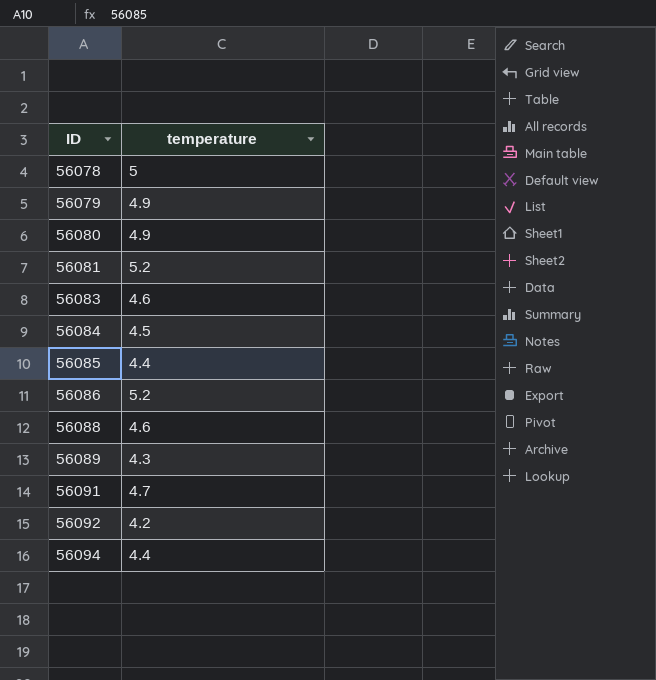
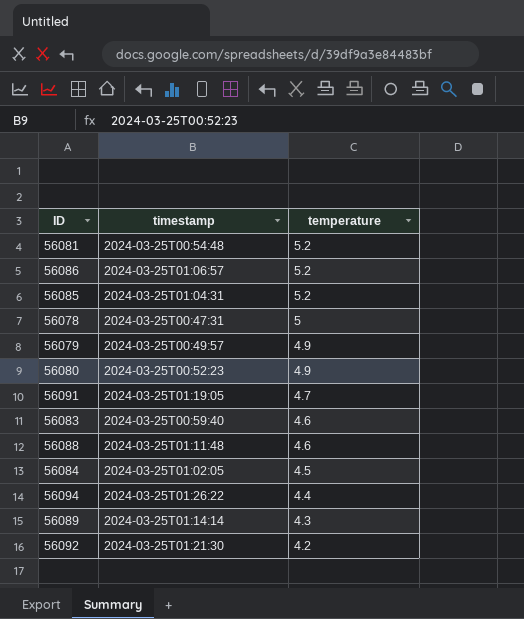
row order: ID ascending -> temperature descending
column timestamp | position: none -> 2
56085 | temperature: 4.4 -> 5.2

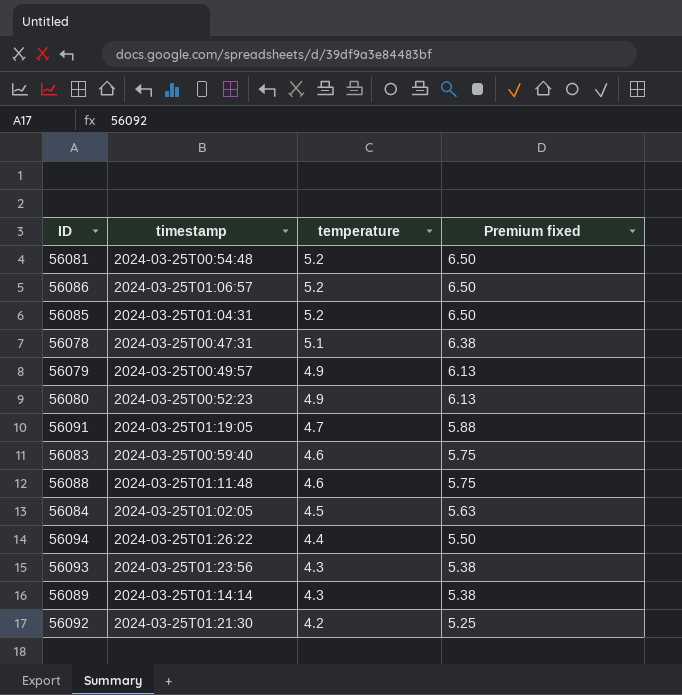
column Premium fixed | formula: none -> [temperature] * 1.25
56078 | temperature: 5 -> 5.1
row 56093: none -> 2024-03-25T01:23:56 | 4.3 | 5.38

